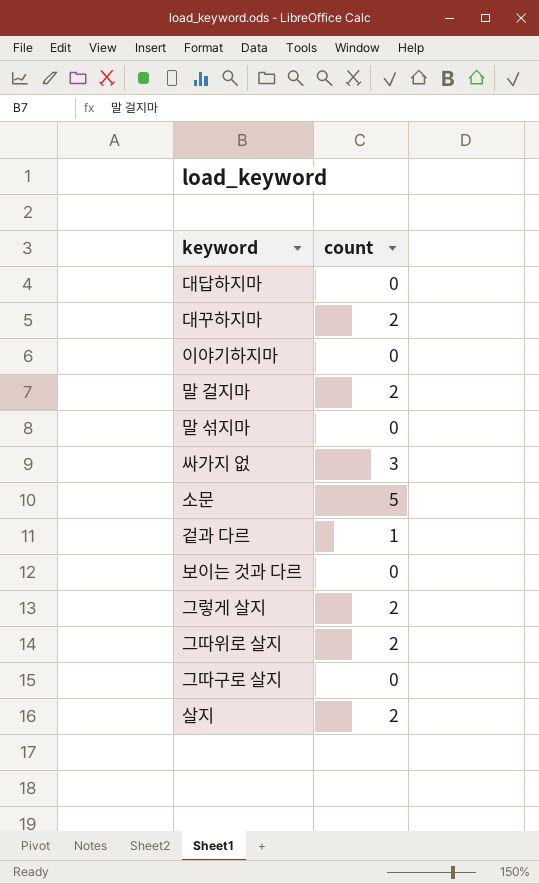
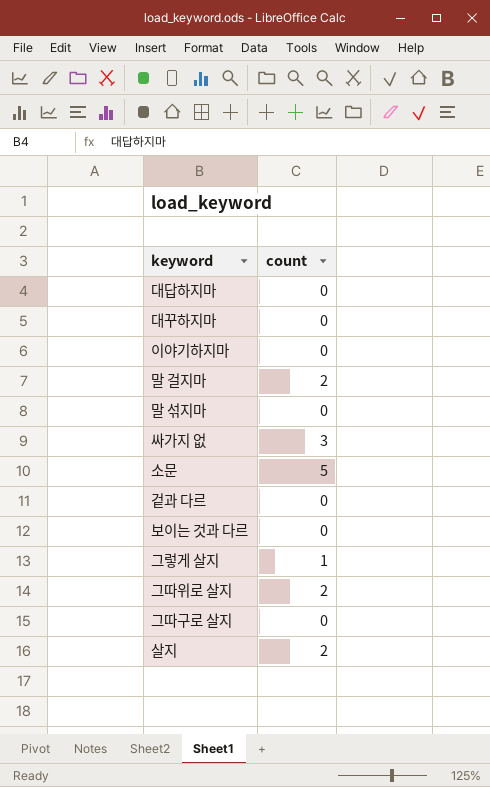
대꾸하지마 | count: 2 -> 0
겉과 다르 | count: 1 -> 0
그렇게 살지 | count: 2 -> 1

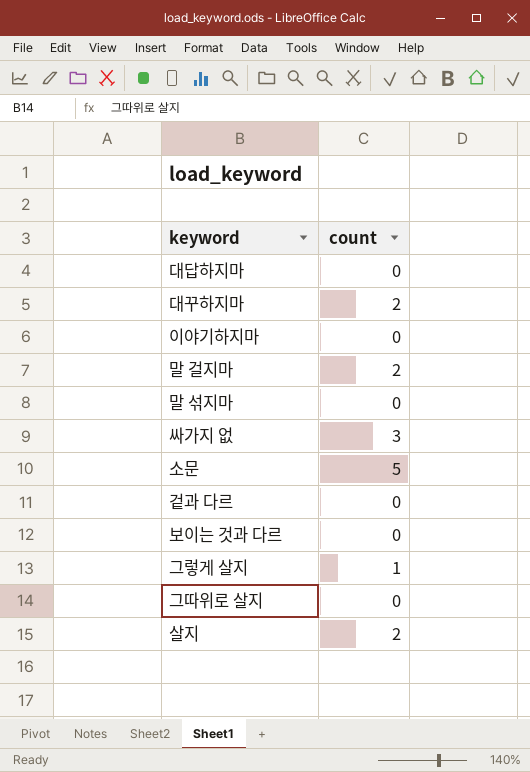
row 그따구로 살지: 0 -> none
대꾸하지마 | count: 0 -> 2
그따위로 살지 | count: 2 -> 0

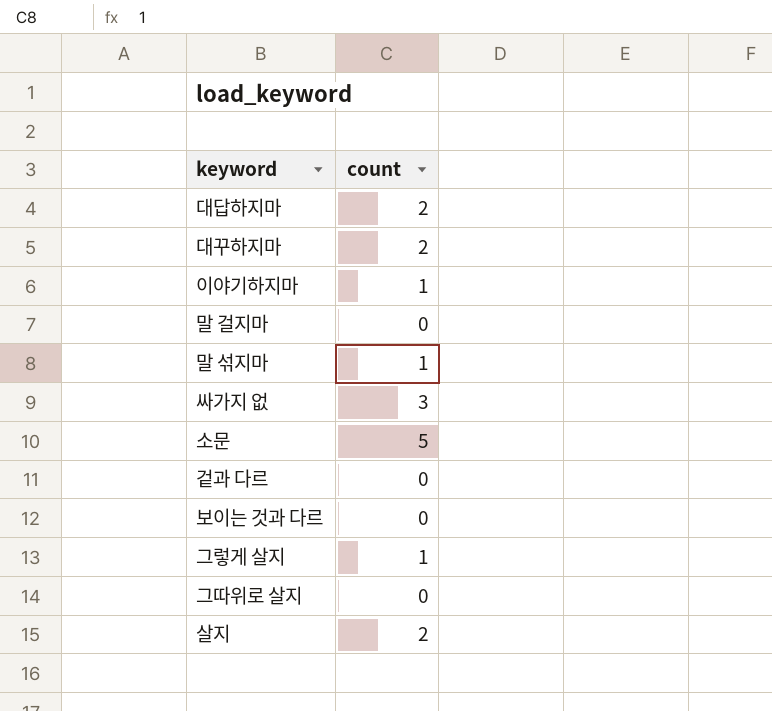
대답하지마 | count: 0 -> 2
이야기하지마 | count: 0 -> 1
말 걸지마 | count: 2 -> 0
말 섞지마 | count: 0 -> 1

